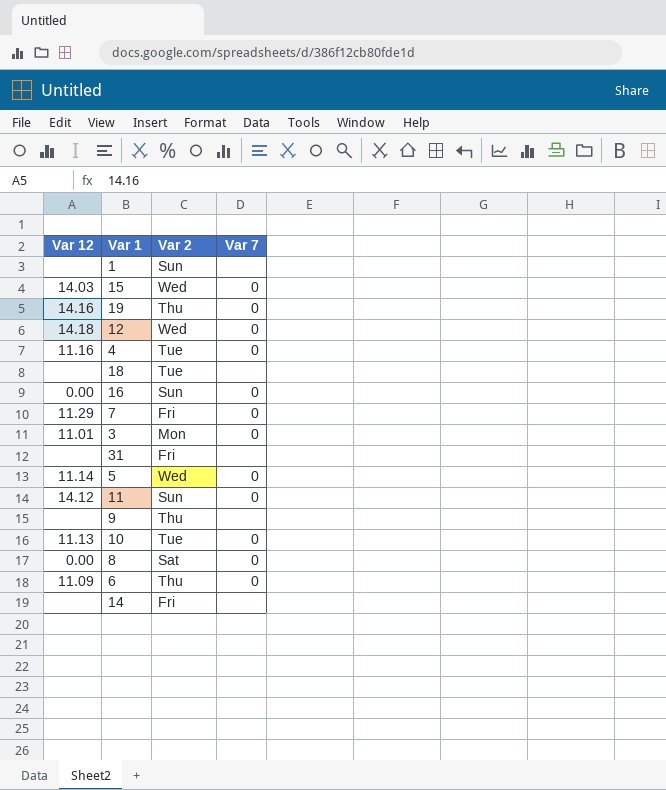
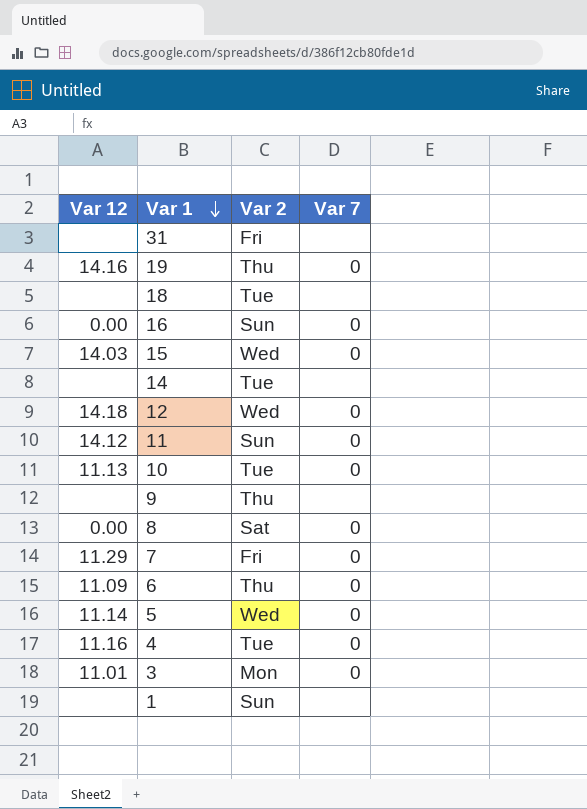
row order: none -> Var 1 descending
14 | Var 2: Fri -> Tue

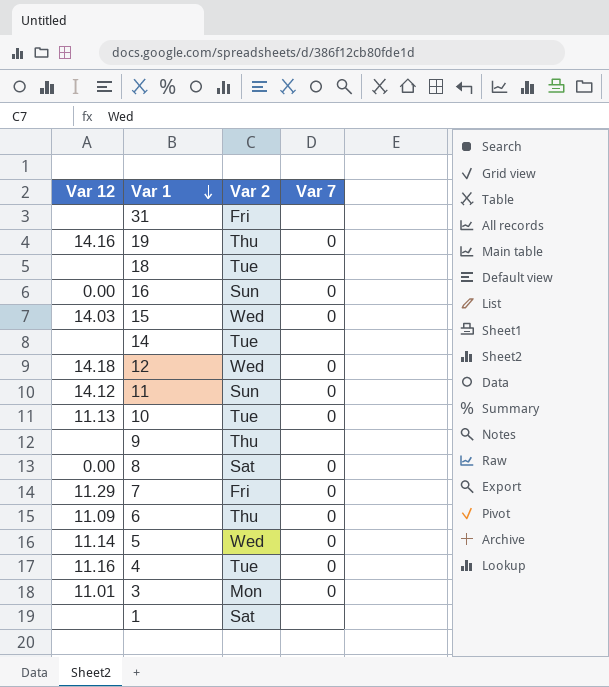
1 | Var 2: Sun -> Sat

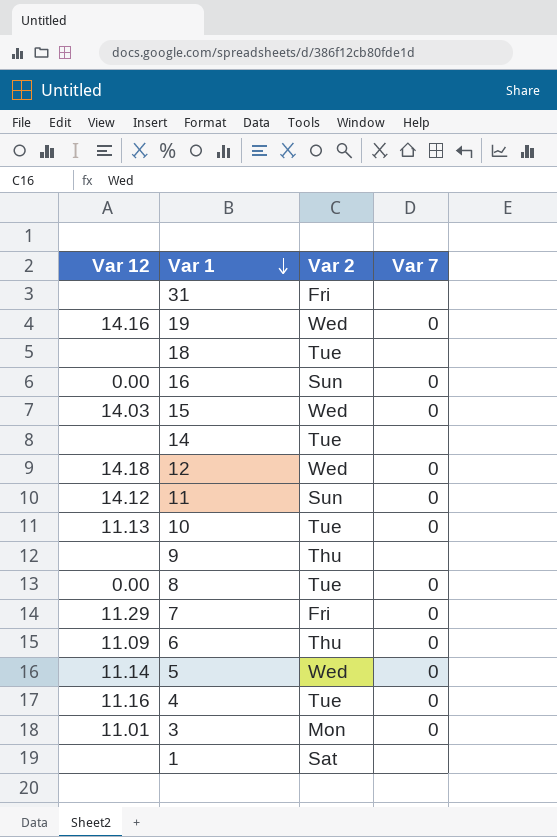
19 | Var 2: Thu -> Wed
8 | Var 2: Sat -> Tue

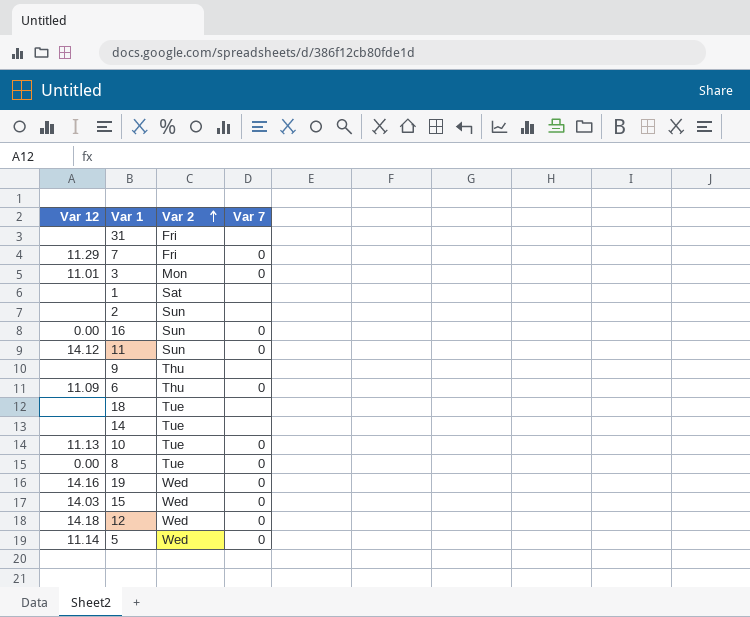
row order: Var 1 descending -> Var 2 ascending
row 4: 11.16 | Tue | 0 -> none
row 2: none -> none | Sun | none

